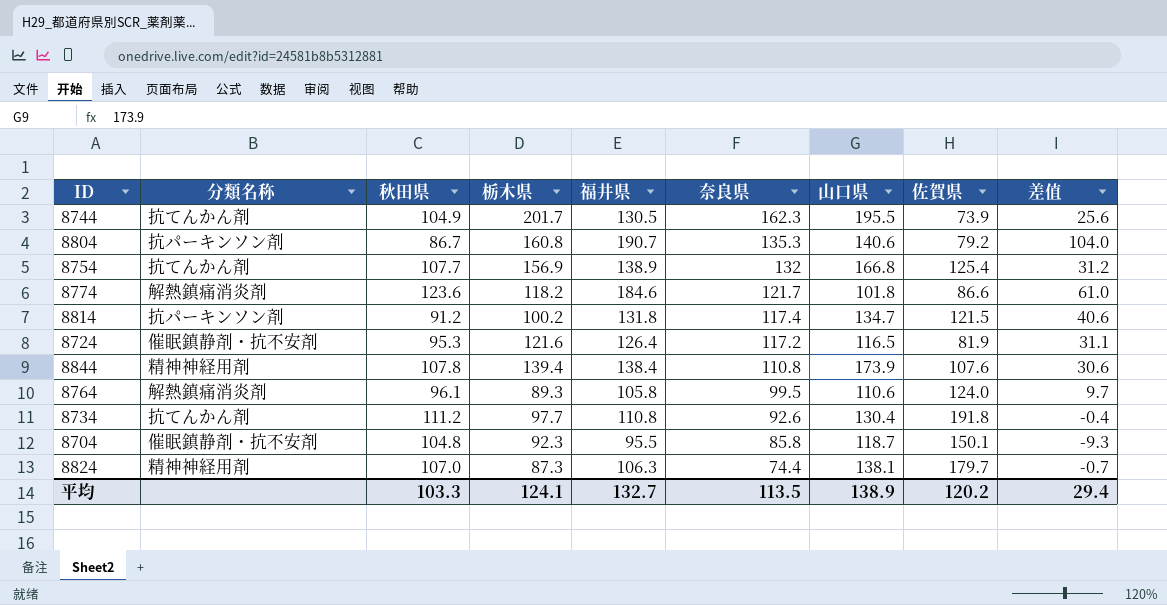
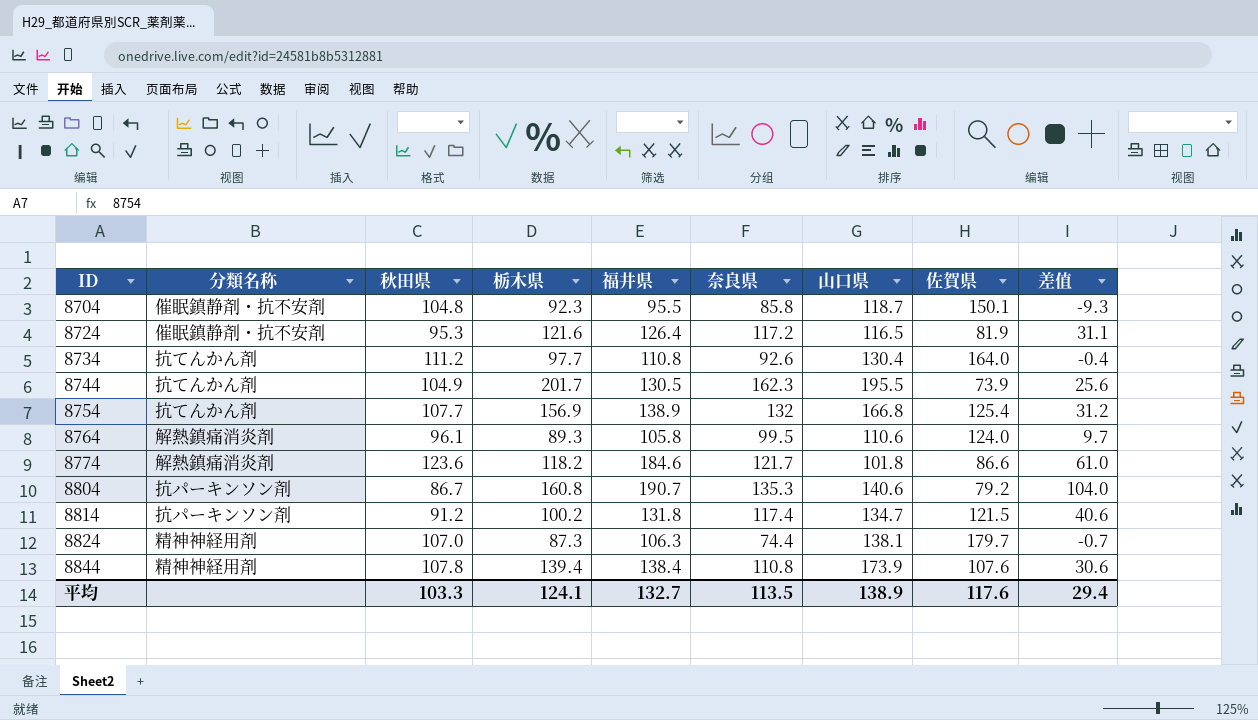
row order: 奈良県 descending -> ID ascending
8734 | 佐賀県: 191.8 -> 164.0
平均 | 佐賀県: 120.2 -> 117.6

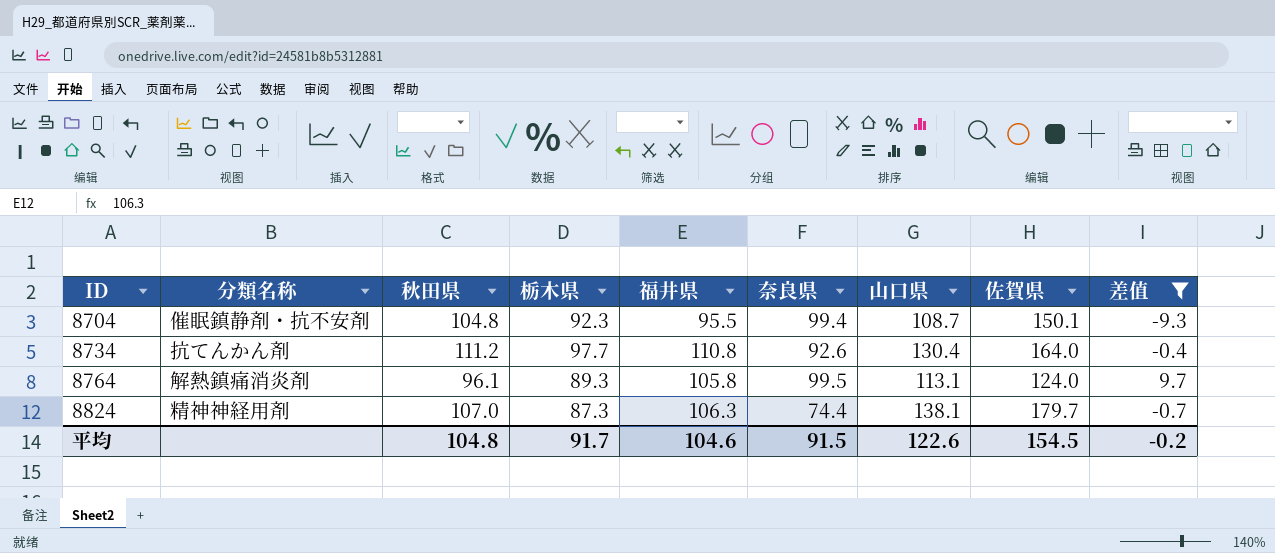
filter: none -> 差值 <= 9.7
8704 | 奈良県: 85.8 -> 99.4
8704 | 山口県: 118.7 -> 108.7
8764 | 山口県: 110.6 -> 113.1
平均 | 秋田県: 103.3 -> 104.8
平均 | 栃木県: 124.1 -> 91.7
平均 | 福井県: 132.7 -> 104.6
平均 | 奈良県: 113.5 -> 91.5
平均 | 山口県: 138.9 -> 122.6
平均 | 佐賀県: 117.6 -> 154.5
平均 | 差值: 29.4 -> -0.2

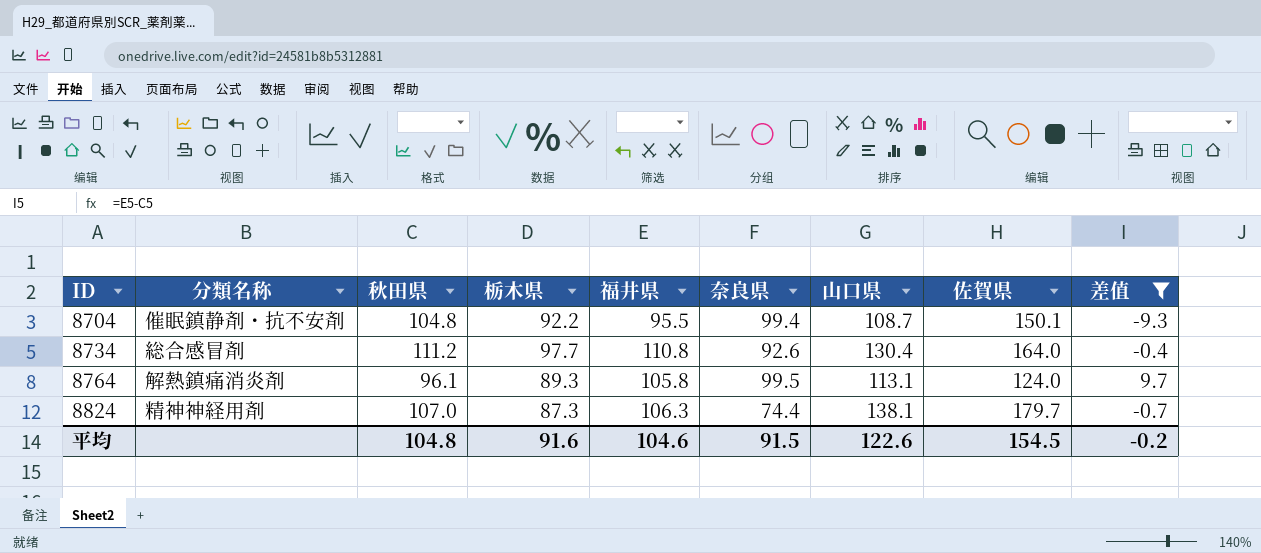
8704 | 栃木県: 92.3 -> 92.2
8734 | 分類名称: 抗てんかん剤 -> 総合感冒剤
平均 | 栃木県: 91.7 -> 91.6

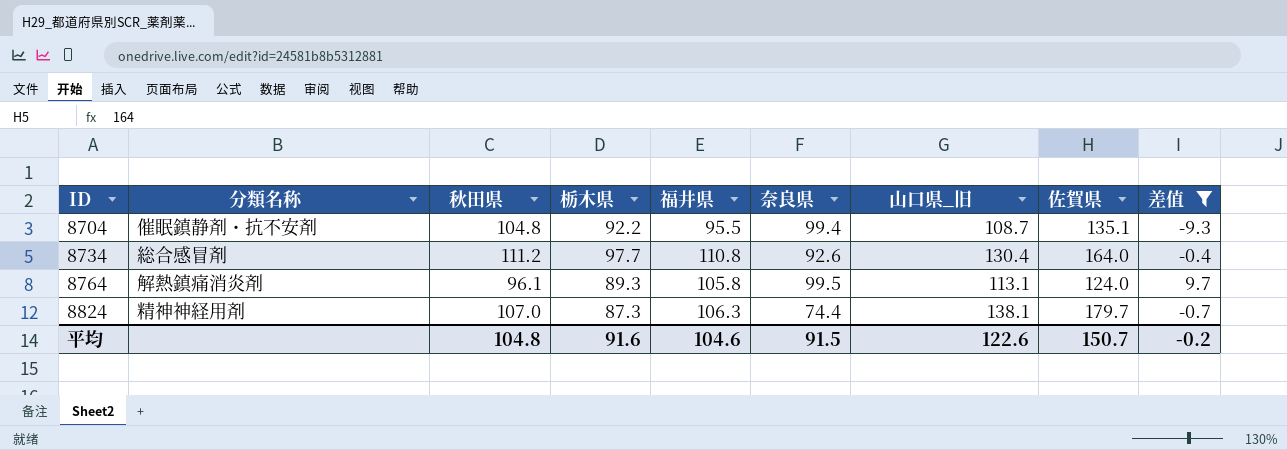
column name: 山口県 -> 山口県_旧
8704 | 佐賀県: 150.1 -> 135.1
平均 | 佐賀県: 154.5 -> 150.7

